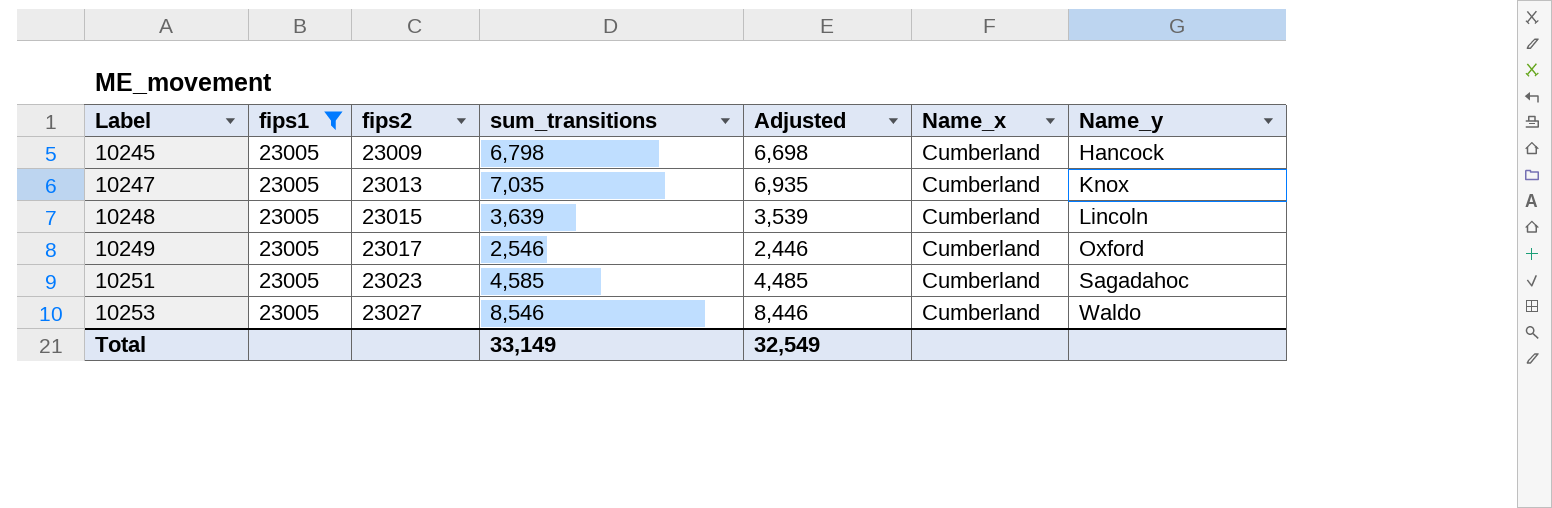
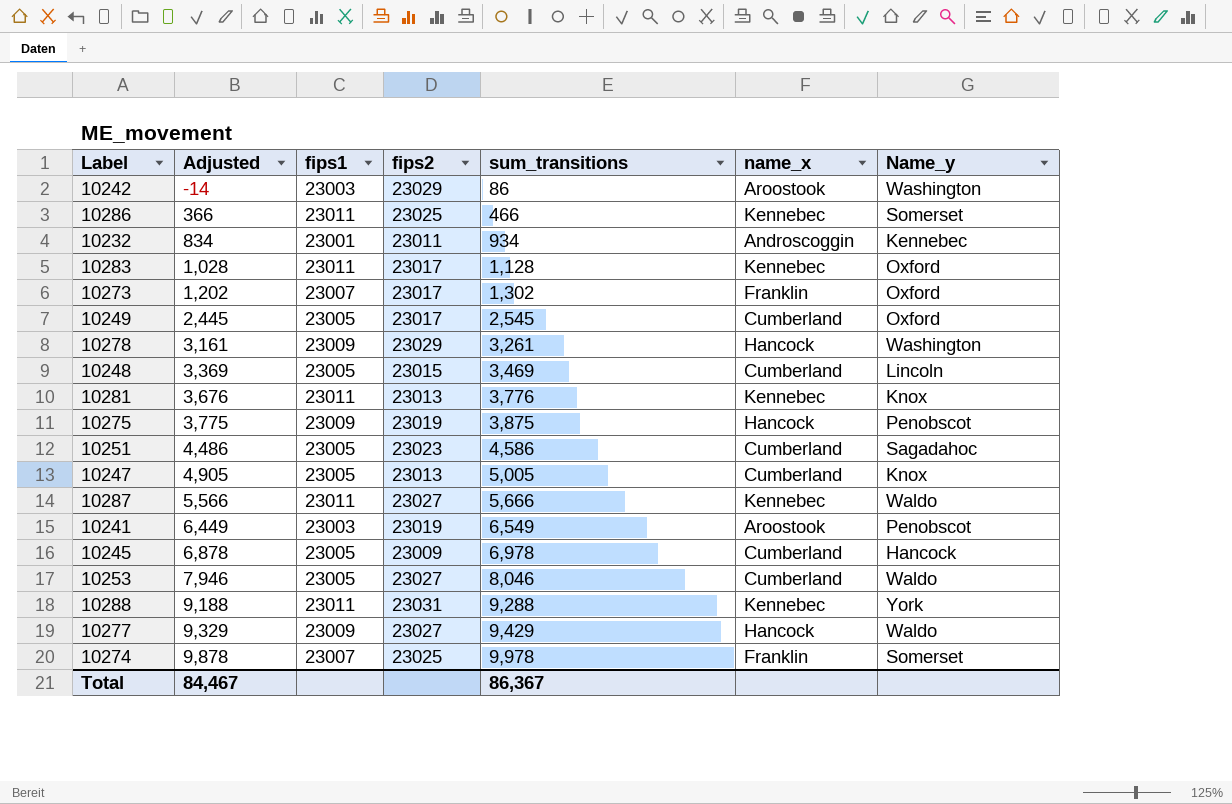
filter: fips1 = 23005 -> none
row order: Label ascending -> Adjusted ascending
column Adjusted | position: 5 -> 2
column name: Name_x -> name_x
10249 | Adjusted: 2,446 -> 2,445
10249 | sum_transitions: 2,546 -> 2,545
10248 | Adjusted: 3,539 -> 3,369
10248 | sum_transitions: 3,639 -> 3,469
10251 | Adjusted: 4,485 -> 4,486
10251 | sum_transitions: 4,585 -> 4,586
10247 | Adjusted: 6,935 -> 4,905
10247 | sum_transitions: 7,035 -> 5,005
10245 | Adjusted: 6,698 -> 6,878
10245 | sum_transitions: 6,798 -> 6,978
10253 | Adjusted: 8,446 -> 7,946
10253 | sum_transitions: 8,546 -> 8,046
Total | Adjusted: 32,549 -> 84,467
Total | sum_transitions: 33,149 -> 86,367

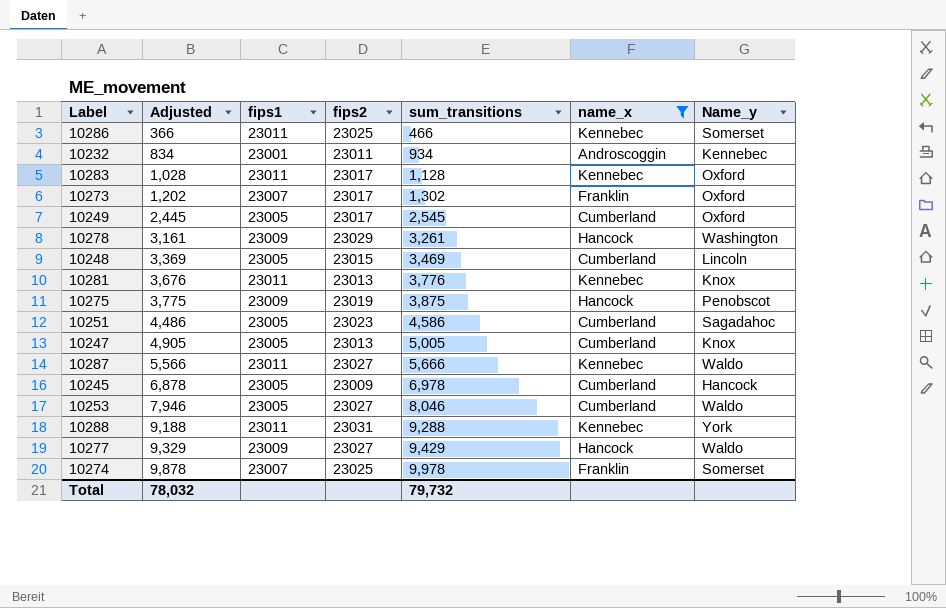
filter: none -> name_x != Aroostook
Total | Adjusted: 84,467 -> 78,032
Total | sum_transitions: 86,367 -> 79,732

